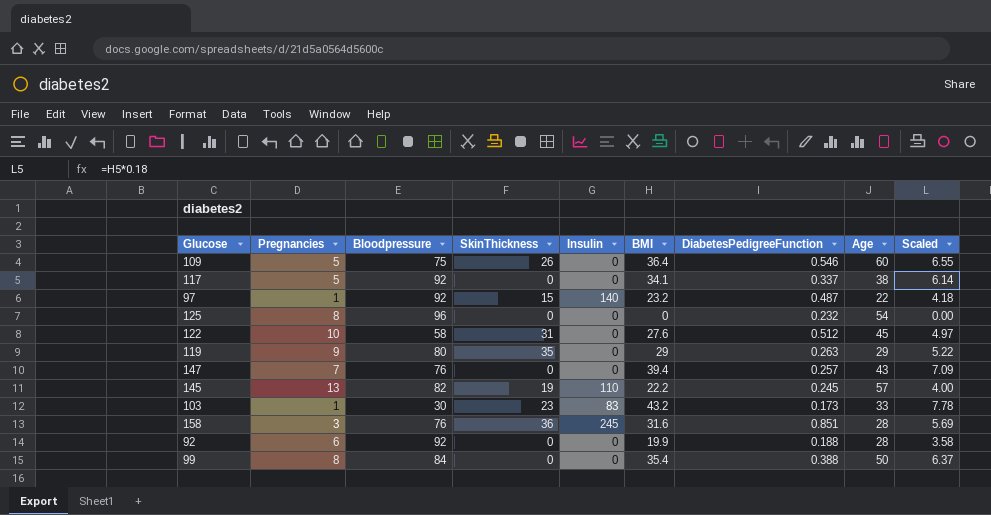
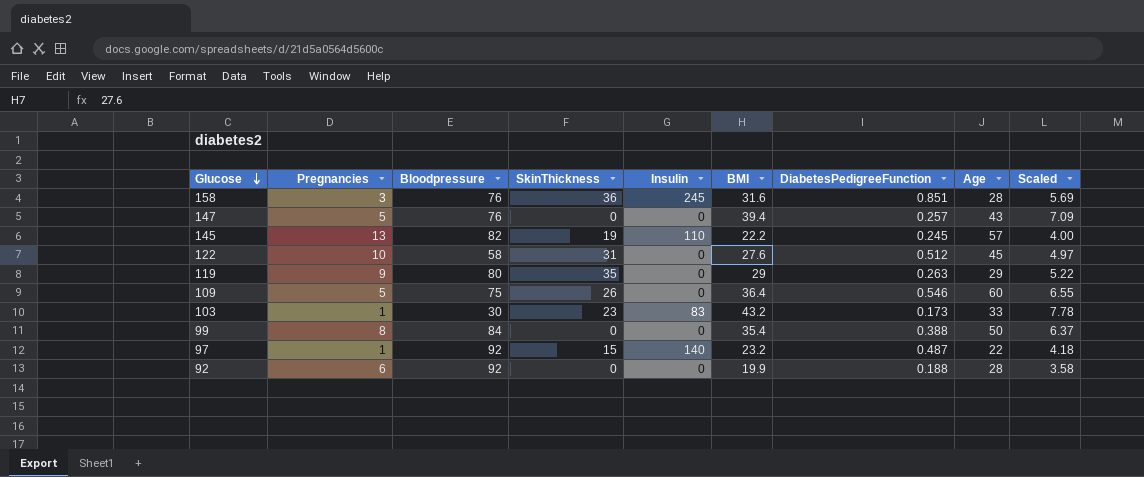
row order: none -> Glucose descending
row 117: 5 | 92 | 0 | 0 | 34.1 | 0.337 | 38 | 6.14 -> none
row 125: 8 | 96 | 0 | 0 | 0 | 0.232 | 54 | 0.00 -> none
147 | Pregnancies: 7 -> 5

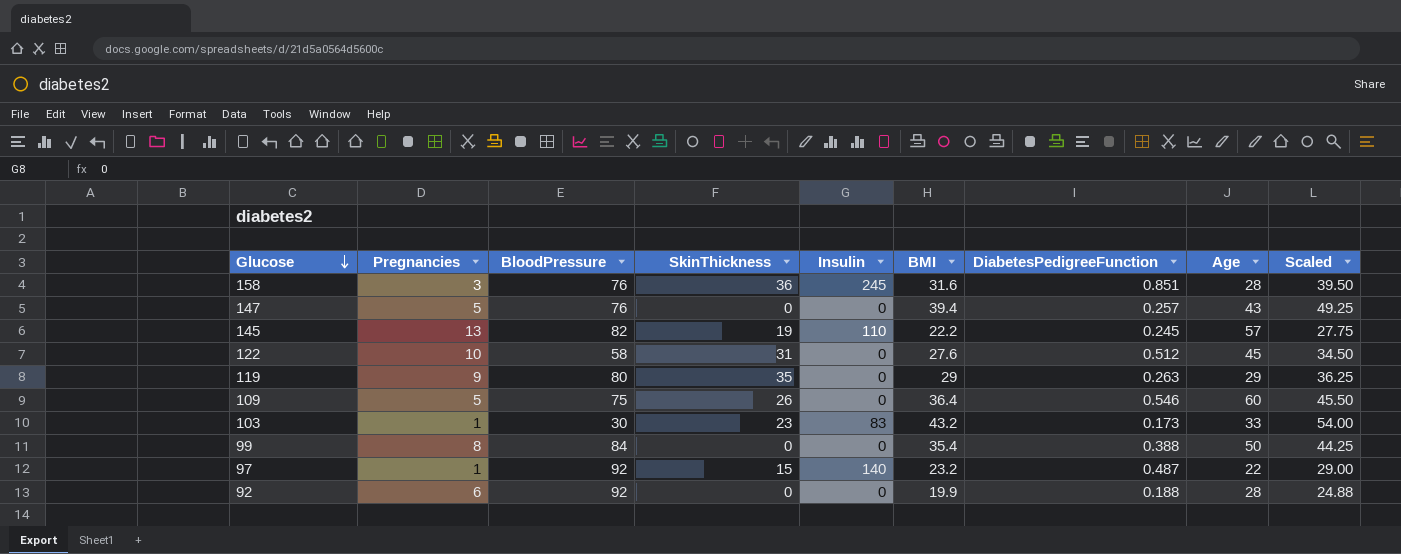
column name: Bloodpressure -> BloodPressure
column Scaled | formula: [BMI] * 0.18 -> [BMI] * 1.25

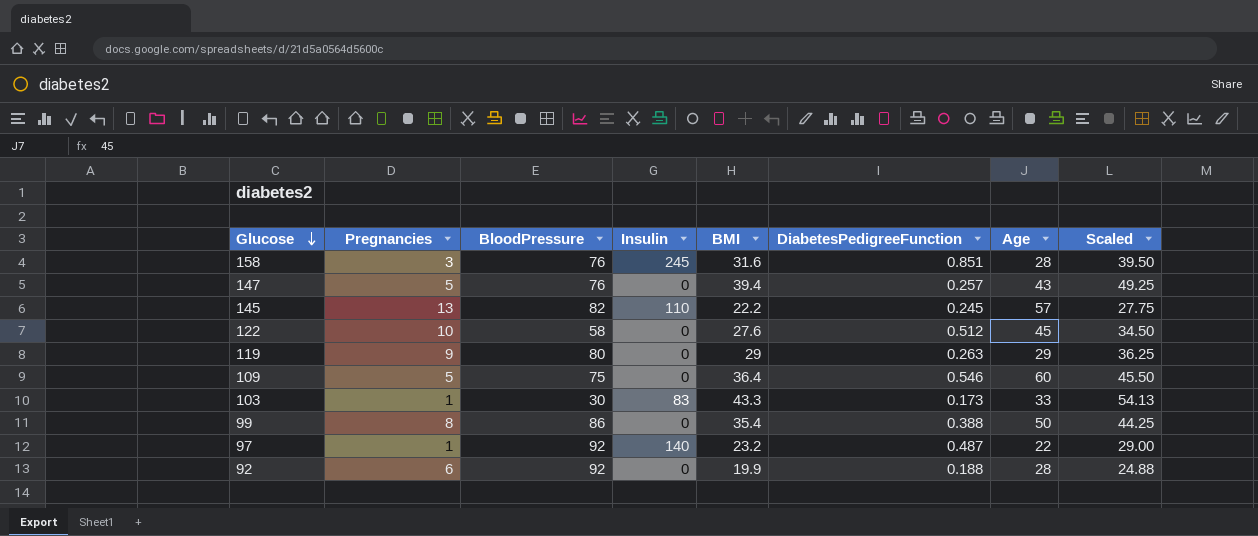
column SkinThickness | position: 4 -> none
103 | BMI: 43.2 -> 43.3
103 | Scaled: 54.00 -> 54.13
99 | BloodPressure: 84 -> 86

